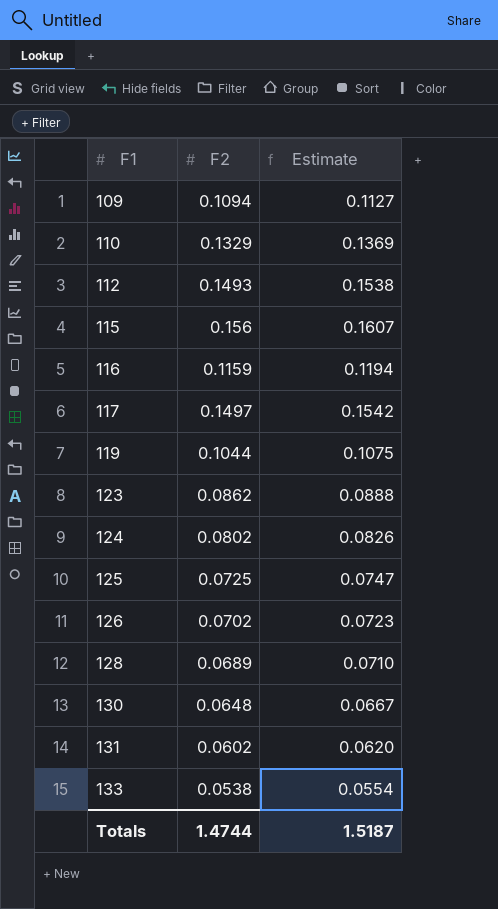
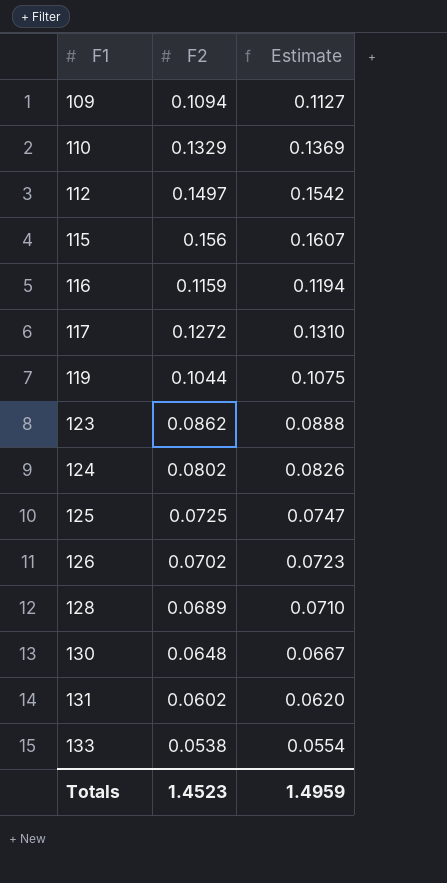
112 | F2: 0.1493 -> 0.1497
112 | Estimate: 0.1538 -> 0.1542
117 | F2: 0.1497 -> 0.1272
117 | Estimate: 0.1542 -> 0.1310
Totals | F2: 1.4744 -> 1.4523
Totals | Estimate: 1.5187 -> 1.4959

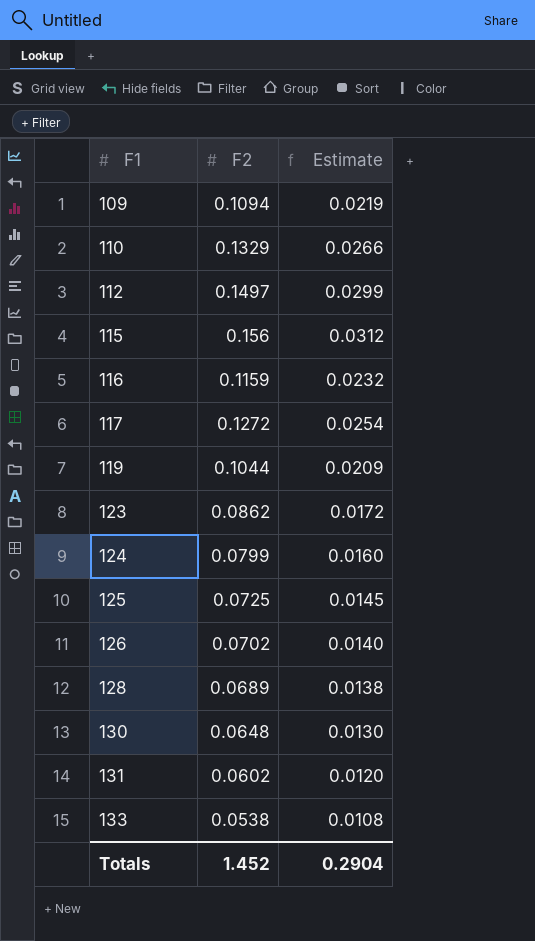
column Estimate | formula: [F2] * 1.03 -> [F2] * 0.2
124 | F2: 0.0802 -> 0.0799
Totals | F2: 1.4523 -> 1.452
Totals | Estimate: 1.4959 -> 0.2904

